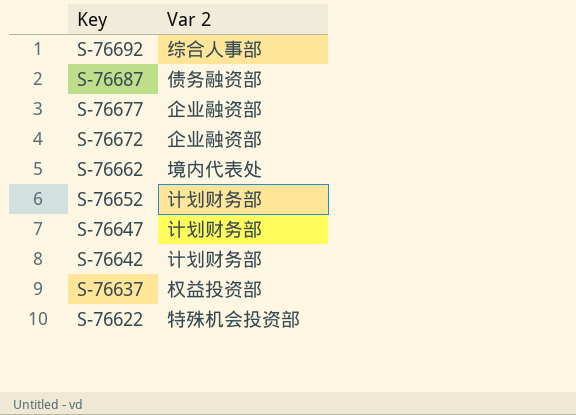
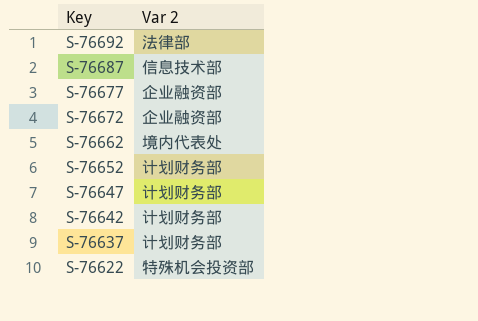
S-76692 | Var 2: 综合人事部 -> 法律部
S-76687 | Var 2: 债务融资部 -> 信息技术部
S-76637 | Var 2: 权益投资部 -> 计划财务部

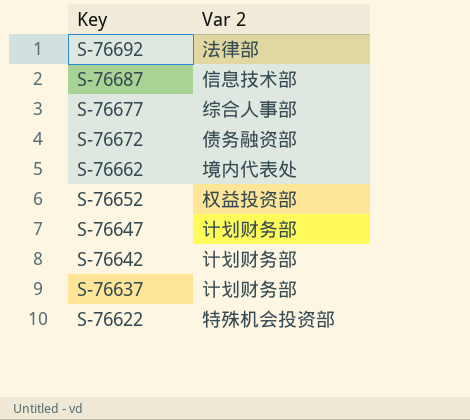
S-76677 | Var 2: 企业融资部 -> 综合人事部
S-76672 | Var 2: 企业融资部 -> 债务融资部
S-76652 | Var 2: 计划财务部 -> 权益投资部

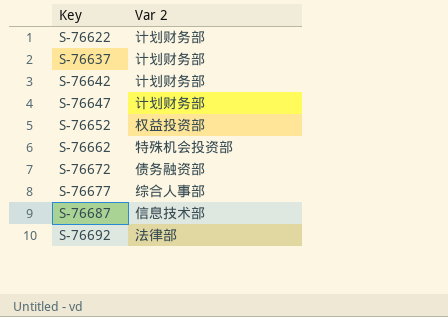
row order: Key descending -> Key ascending
S-76622 | Var 2: 特殊机会投资部 -> 计划财务部
S-76662 | Var 2: 境内代表处 -> 特殊机会投资部

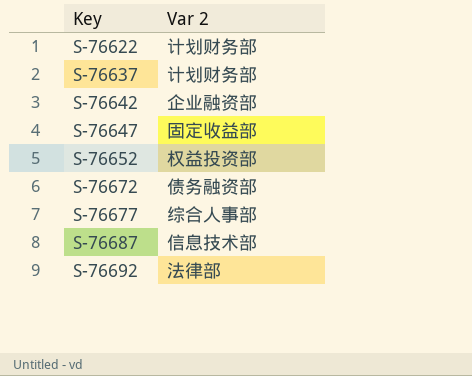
row S-76662: 特殊机会投资部 -> none
S-76642 | Var 2: 计划财务部 -> 企业融资部
S-76647 | Var 2: 计划财务部 -> 固定收益部

